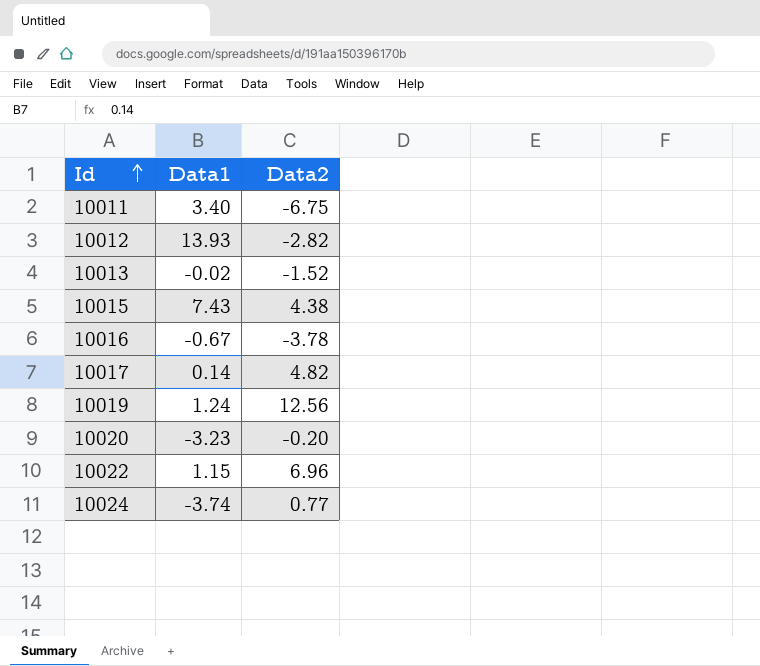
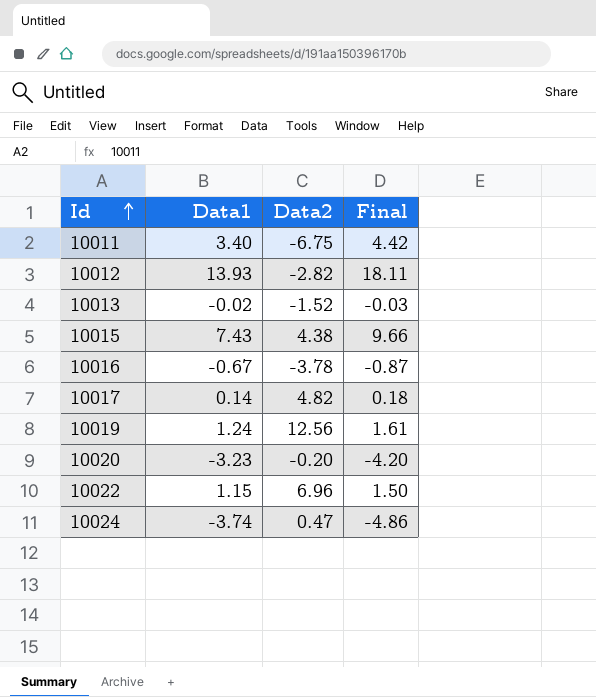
column Final | formula: none -> [Data1] * 1.3
10024 | Data2: 0.77 -> 0.47

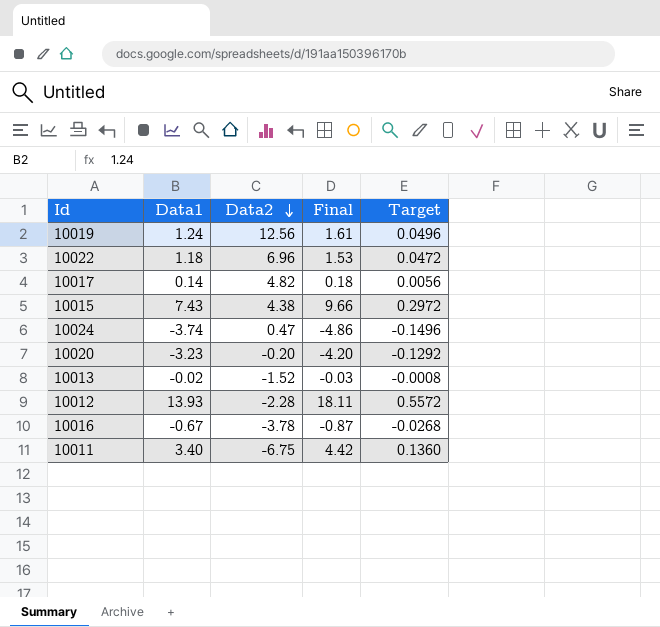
row order: Id ascending -> Data2 descending
column Target | formula: none -> [Data1] * 0.04
10022 | Data1: 1.15 -> 1.18
10022 | Final: 1.50 -> 1.53
10012 | Data2: -2.82 -> -2.28

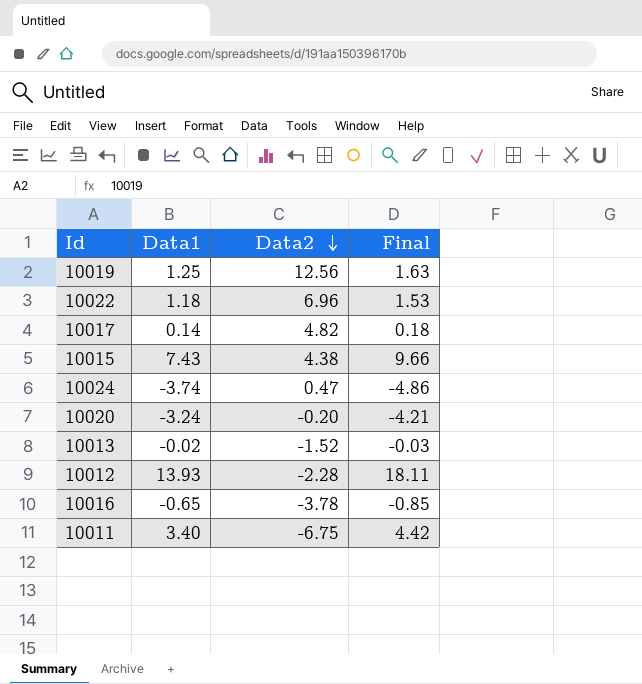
column Target | formula: [Data1] * 0.04 -> none
10019 | Data1: 1.24 -> 1.25
10019 | Final: 1.61 -> 1.63
10020 | Data1: -3.23 -> -3.24
10020 | Final: -4.20 -> -4.21
10016 | Data1: -0.67 -> -0.65
10016 | Final: -0.87 -> -0.85

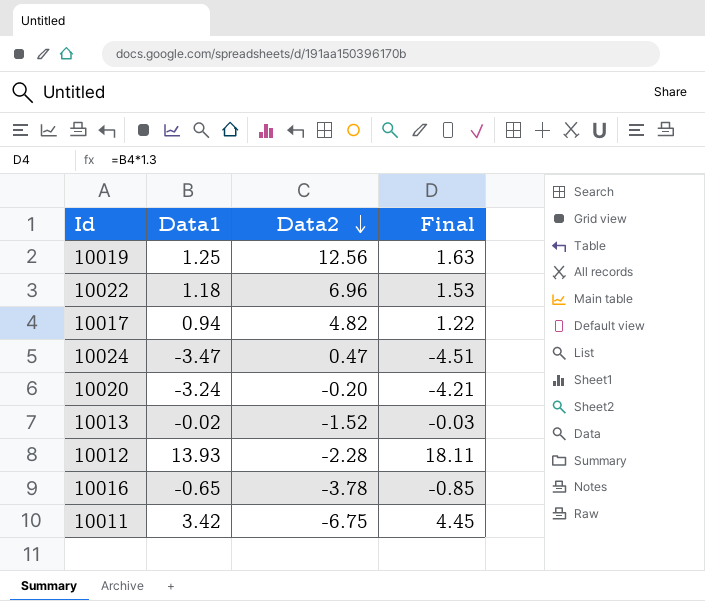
row 10015: 7.43 | 4.38 | 9.66 -> none
10017 | Data1: 0.14 -> 0.94
10017 | Final: 0.18 -> 1.22
10024 | Data1: -3.74 -> -3.47
10024 | Final: -4.86 -> -4.51
10011 | Data1: 3.40 -> 3.42
10011 | Final: 4.42 -> 4.45

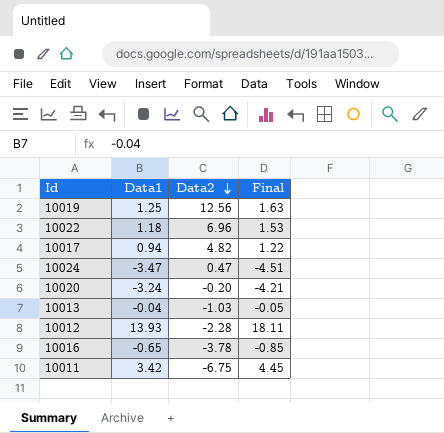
10013 | Data1: -0.02 -> -0.04
10013 | Data2: -1.52 -> -1.03
10013 | Final: -0.03 -> -0.05

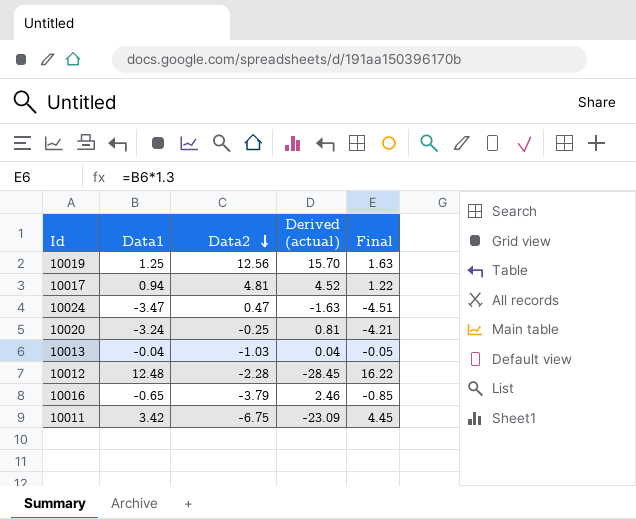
column Derived (actual) | formula: none -> [Data1] * [Data2]
row 10022: 1.18 | 6.96 | 1.53 -> none
10017 | Data2: 4.82 -> 4.81
10020 | Data2: -0.20 -> -0.25
10012 | Data1: 13.93 -> 12.48
10012 | Final: 18.11 -> 16.22
10016 | Data2: -3.78 -> -3.79

